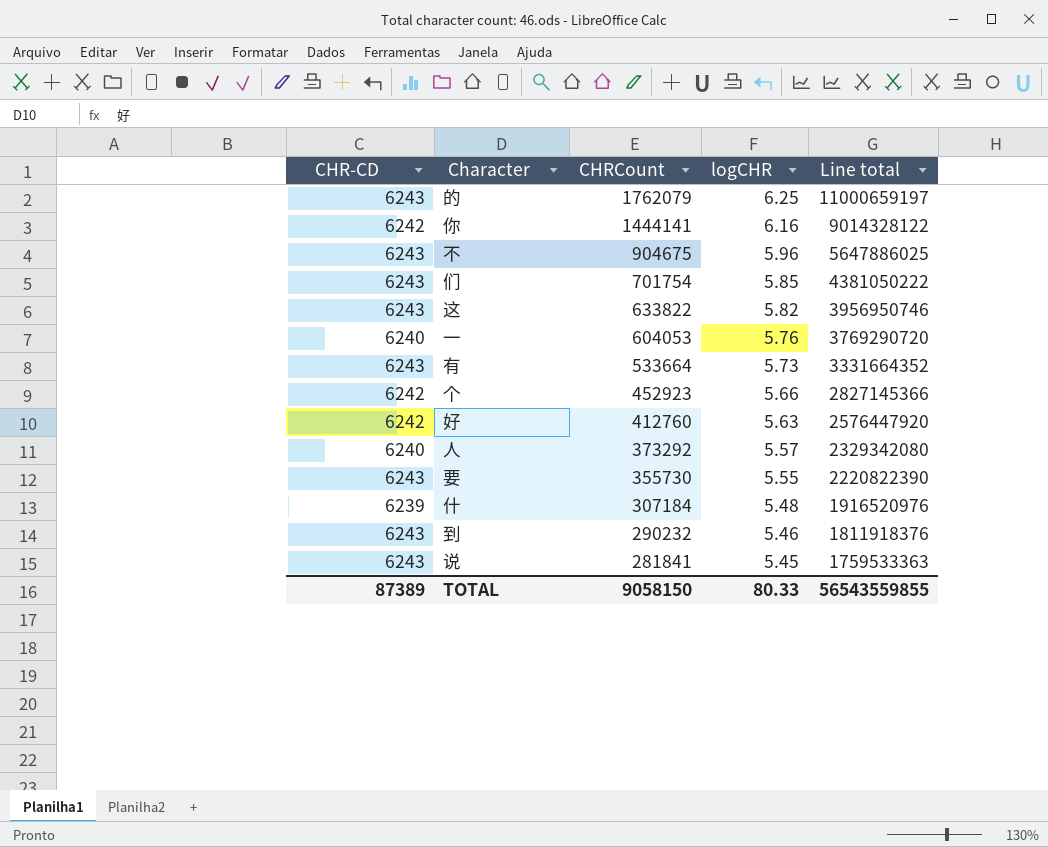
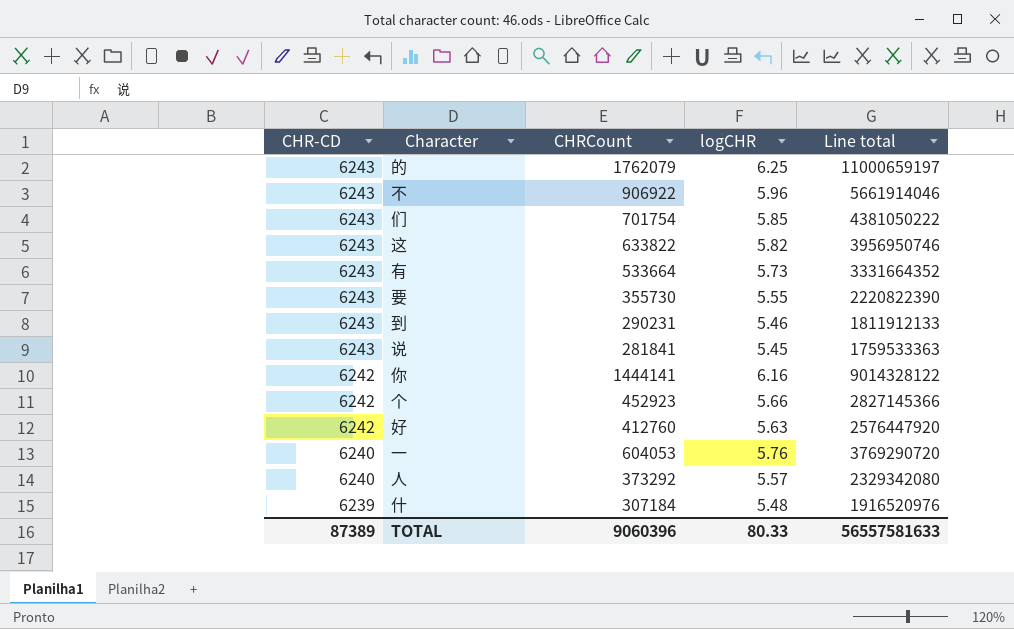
row order: CHRCount descending -> CHR-CD descending
不 | CHRCount: 904675 -> 906922
不 | Line total: 5647886025 -> 5661914046
到 | CHRCount: 290232 -> 290231
到 | Line total: 1811918376 -> 1811912133
TOTAL | CHRCount: 9058150 -> 9060396
TOTAL | Line total: 56543559855 -> 56557581633

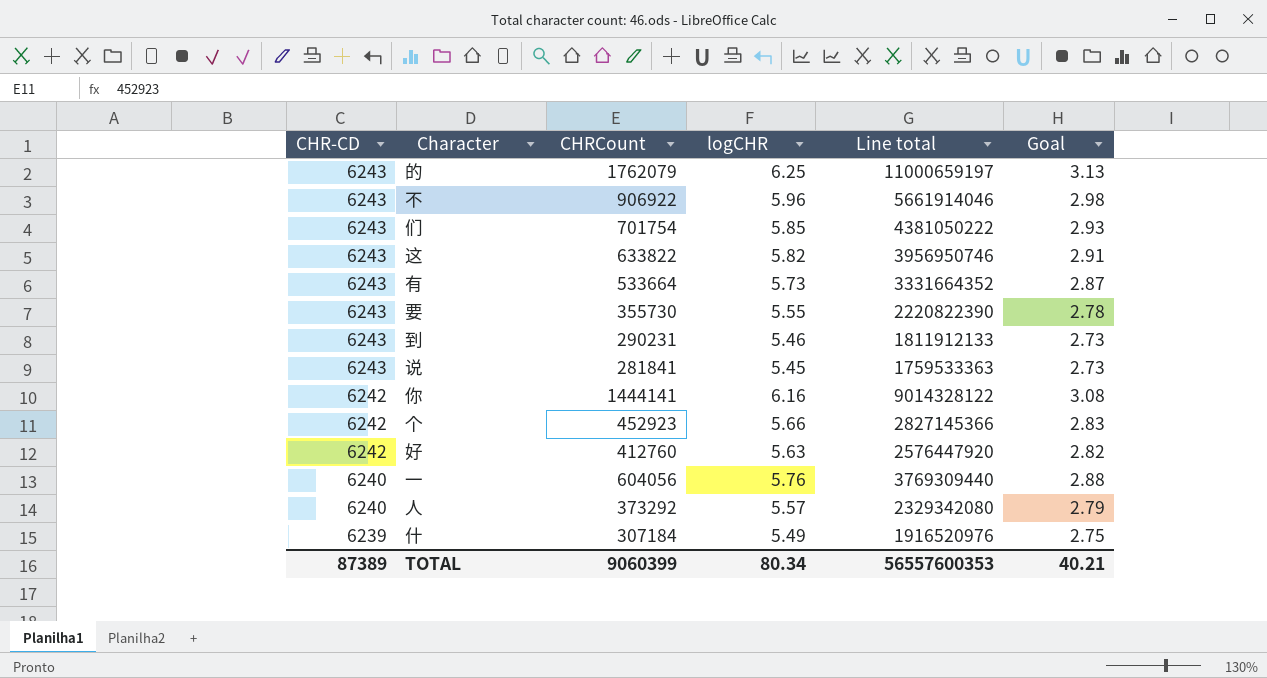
column Goal | formula: none -> [logCHR] * 0.5
一 | CHRCount: 604053 -> 604056
一 | Line total: 3769290720 -> 3769309440
什 | logCHR: 5.48 -> 5.49
TOTAL | CHRCount: 9060396 -> 9060399
TOTAL | logCHR: 80.33 -> 80.34
TOTAL | Line total: 56557581633 -> 56557600353

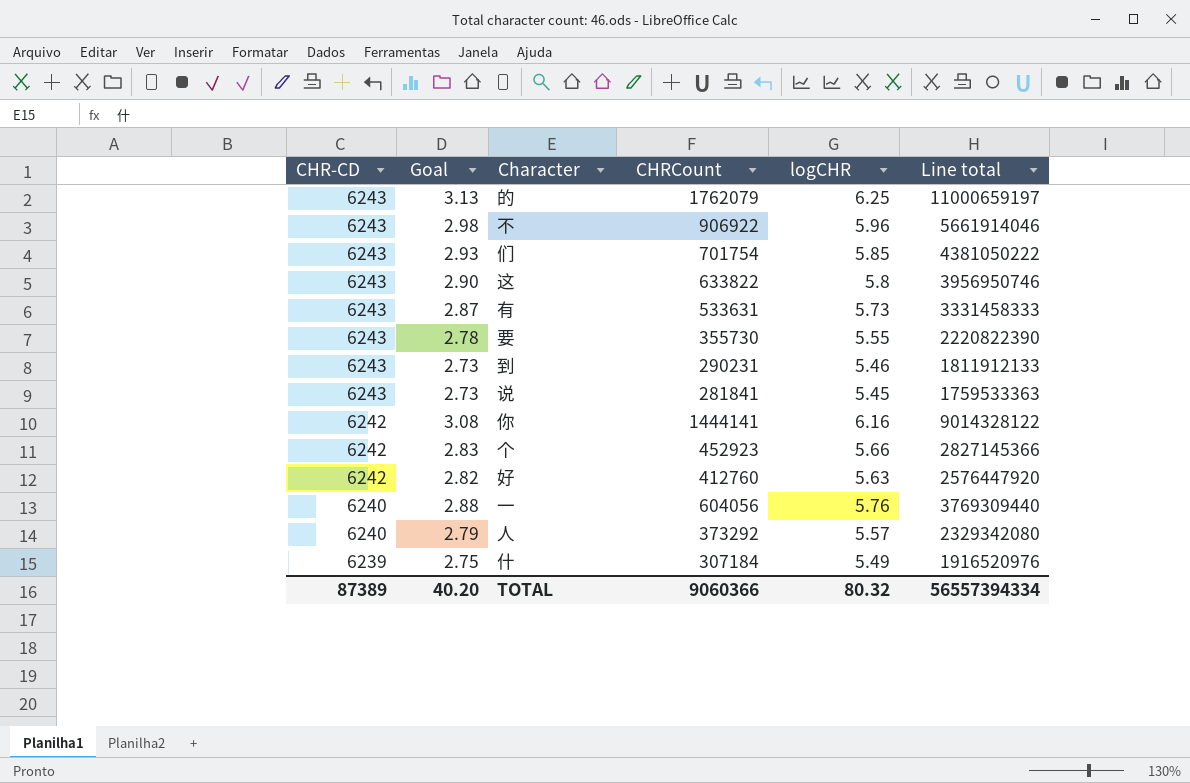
column Goal | position: 6 -> 2
这 | Goal: 2.91 -> 2.90
这 | logCHR: 5.82 -> 5.8
有 | CHRCount: 533664 -> 533631
有 | Line total: 3331664352 -> 3331458333
TOTAL | Goal: 40.21 -> 40.20
TOTAL | CHRCount: 9060399 -> 9060366
TOTAL | logCHR: 80.34 -> 80.32
TOTAL | Line total: 56557600353 -> 56557394334

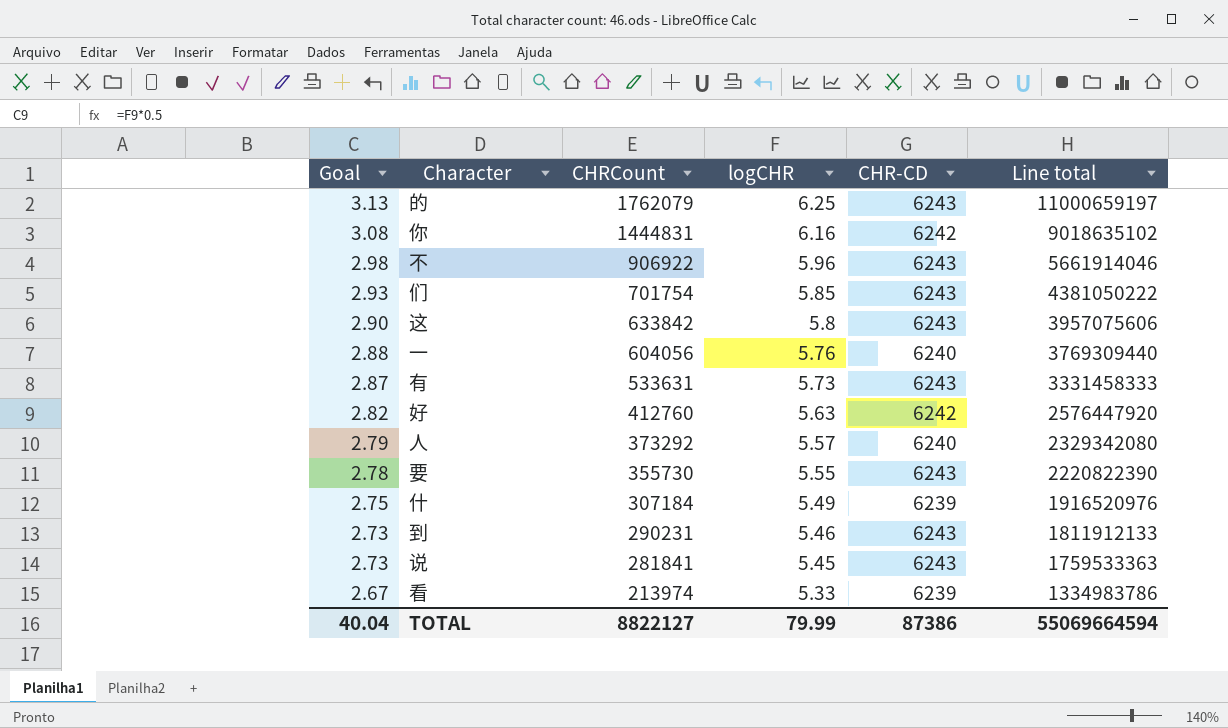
row order: CHR-CD descending -> Goal descending
column CHR-CD | position: 1 -> 5
row 个: 6242 | 2.83 | 452923 | 5.66 | 2827145366 -> none
你 | CHRCount: 1444141 -> 1444831
你 | Line total: 9014328122 -> 9018635102
这 | CHRCount: 633822 -> 633842
这 | Line total: 3956950746 -> 3957075606
row 看: none -> 2.67 | 213974 | 5.33 | 6239 | 1334983786
TOTAL | Goal: 40.20 -> 40.04
TOTAL | CHRCount: 9060366 -> 8822127
TOTAL | logCHR: 80.32 -> 79.99
TOTAL | CHR-CD: 87389 -> 87386
TOTAL | Line total: 56557394334 -> 55069664594

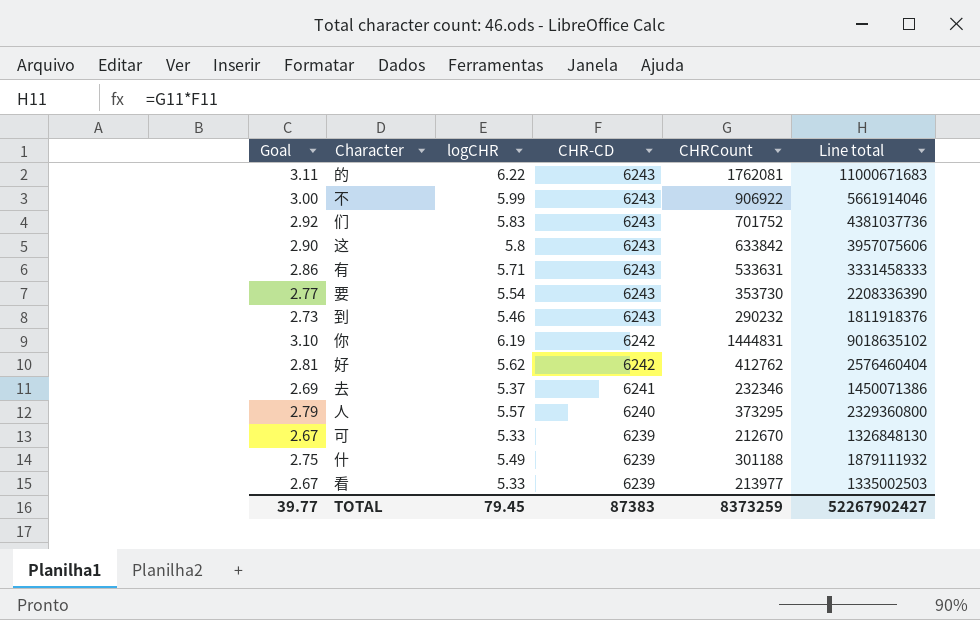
row order: Goal descending -> CHR-CD descending
column CHRCount | position: 3 -> 5
row 一: 2.88 | 604056 | 5.76 | 6240 | 3769309440 -> none
row 说: 2.73 | 281841 | 5.45 | 6243 | 1759533363 -> none
的 | Goal: 3.13 -> 3.11
的 | logCHR: 6.25 -> 6.22
的 | CHRCount: 1762079 -> 1762081
的 | Line total: 11000659197 -> 11000671683
不 | Goal: 2.98 -> 3.00
不 | logCHR: 5.96 -> 5.99
们 | Goal: 2.93 -> 2.92
们 | logCHR: 5.85 -> 5.83
们 | CHRCount: 701754 -> 701752
们 | Line total: 4381050222 -> 4381037736
有 | Goal: 2.87 -> 2.86
有 | logCHR: 5.73 -> 5.71
要 | Goal: 2.78 -> 2.77
要 | logCHR: 5.55 -> 5.54
要 | CHRCount: 355730 -> 353730
要 | Line total: 2220822390 -> 2208336390
到 | CHRCount: 290231 -> 290232
到 | Line total: 1811912133 -> 1811918376
你 | Goal: 3.08 -> 3.10
你 | logCHR: 6.16 -> 6.19
好 | Goal: 2.82 -> 2.81
好 | logCHR: 5.63 -> 5.62
好 | CHRCount: 412760 -> 412762
好 | Line total: 2576447920 -> 2576460404
row 去: none -> 2.69 | 5.37 | 6241 | 232346 | 1450071386
人 | CHRCount: 373292 -> 373295
人 | Line total: 2329342080 -> 2329360800
row 可: none -> 2.67 | 5.33 | 6239 | 212670 | 1326848130
什 | CHRCount: 307184 -> 301188
什 | Line total: 1916520976 -> 1879111932
看 | CHRCount: 213974 -> 213977
看 | Line total: 1334983786 -> 1335002503
TOTAL | Goal: 40.04 -> 39.77
TOTAL | logCHR: 79.99 -> 79.45
TOTAL | CHR-CD: 87386 -> 87383
TOTAL | CHRCount: 8822127 -> 8373259
TOTAL | Line total: 55069664594 -> 52267902427

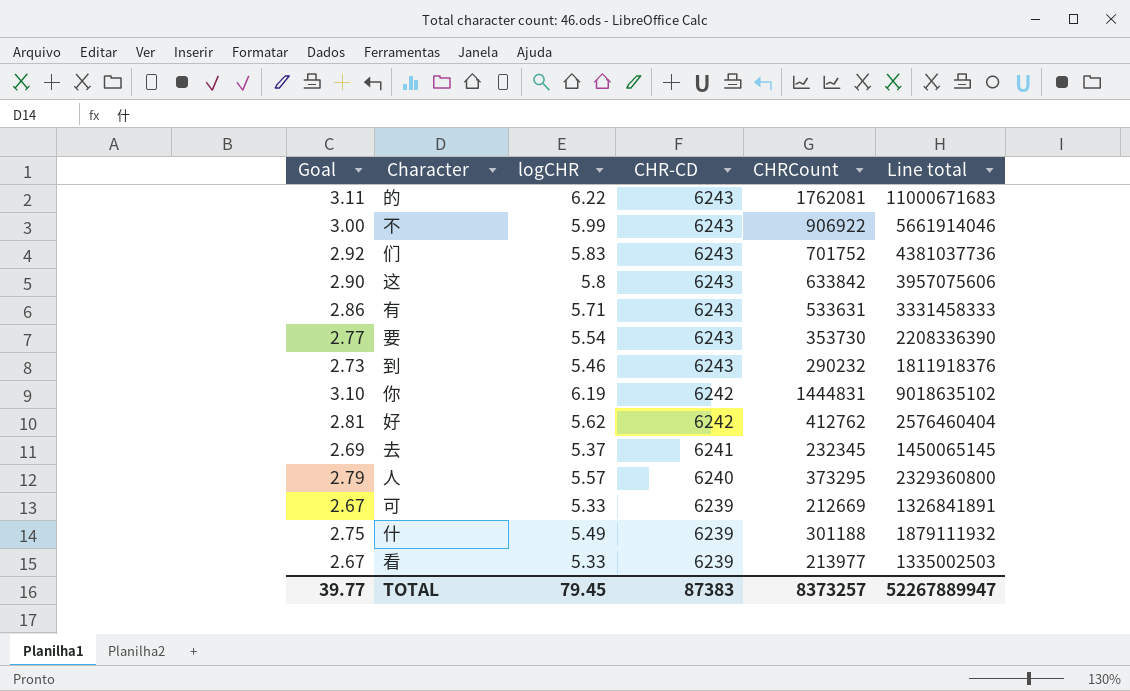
去 | CHRCount: 232346 -> 232345
去 | Line total: 1450071386 -> 1450065145
可 | CHRCount: 212670 -> 212669
可 | Line total: 1326848130 -> 1326841891
TOTAL | CHRCount: 8373259 -> 8373257
TOTAL | Line total: 52267902427 -> 52267889947

